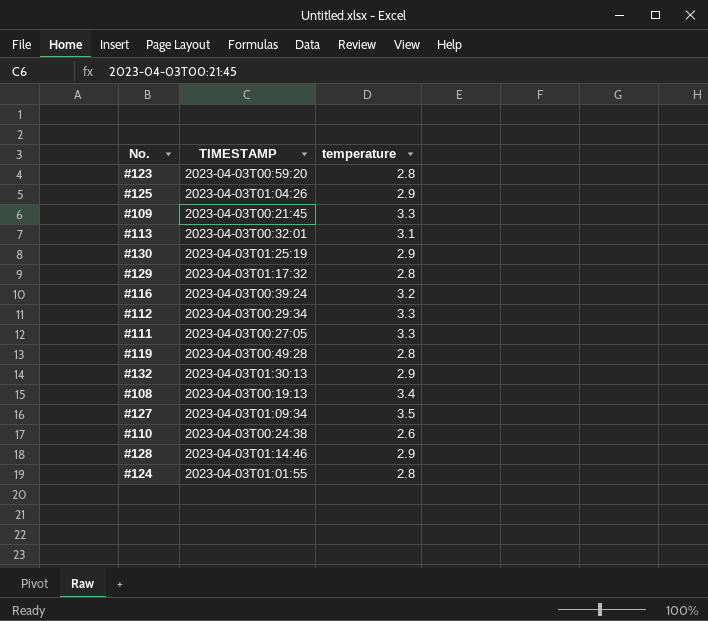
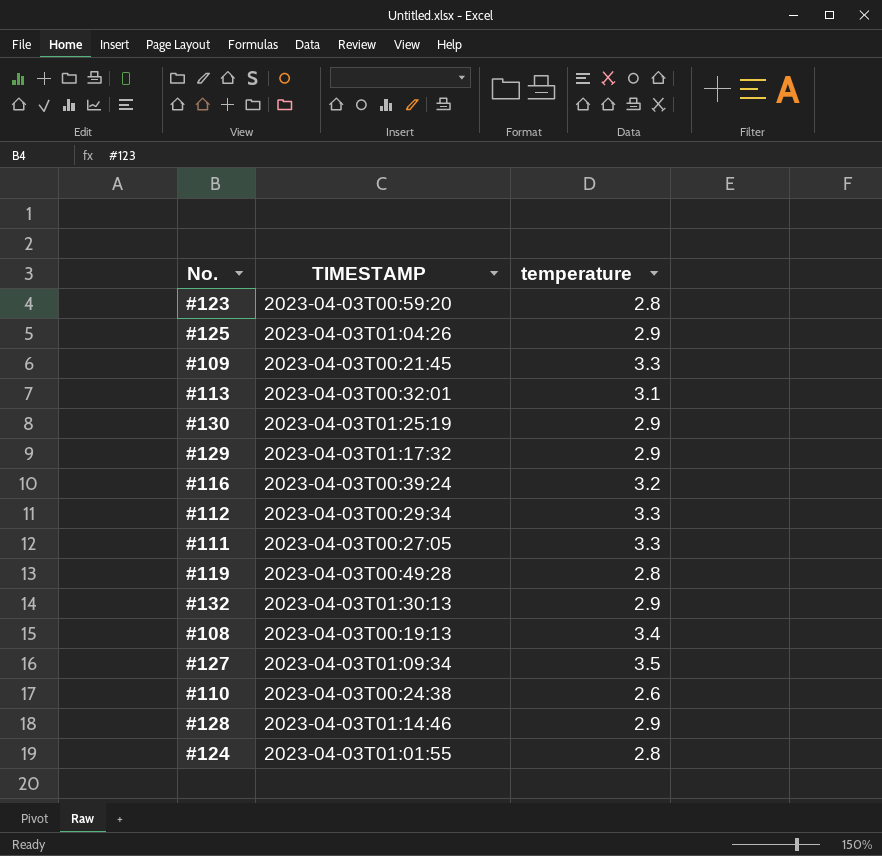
#129 | temperature: 2.8 -> 2.9

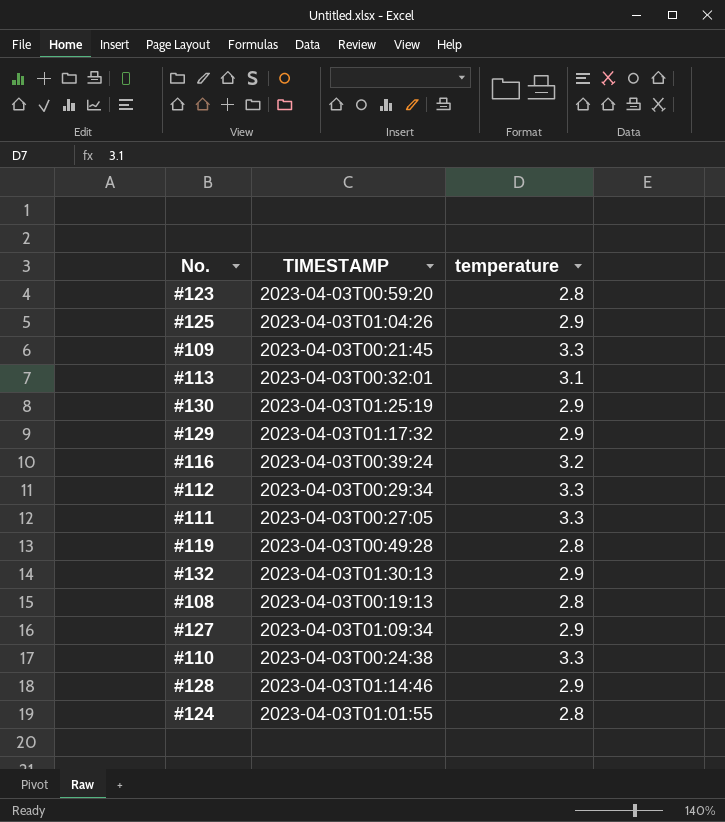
#108 | temperature: 3.4 -> 2.8
#127 | temperature: 3.5 -> 2.9
#110 | temperature: 2.6 -> 3.3

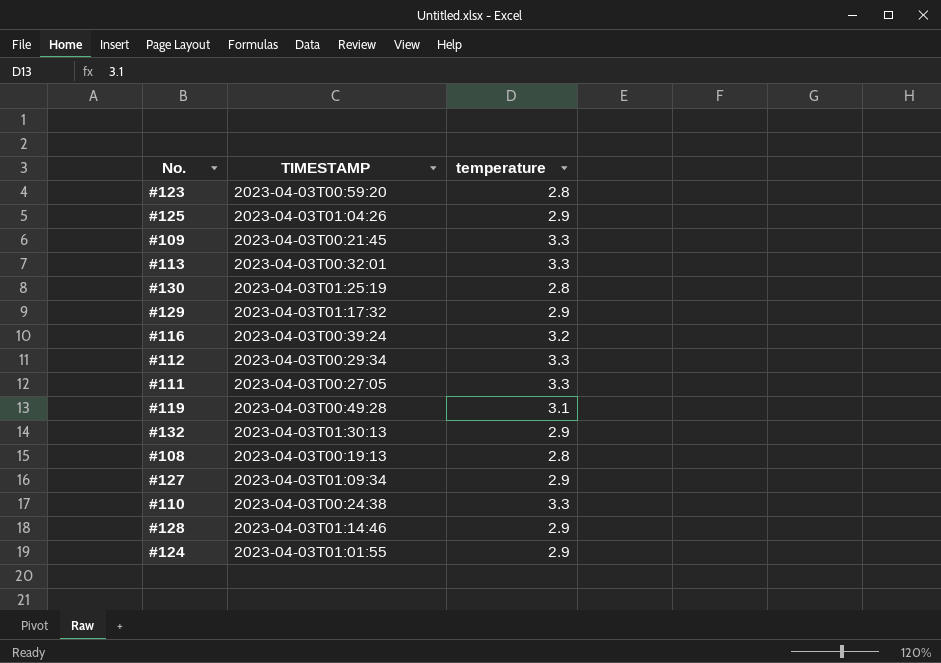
#113 | temperature: 3.1 -> 3.3
#130 | temperature: 2.9 -> 2.8
#119 | temperature: 2.8 -> 3.1
#124 | temperature: 2.8 -> 2.9

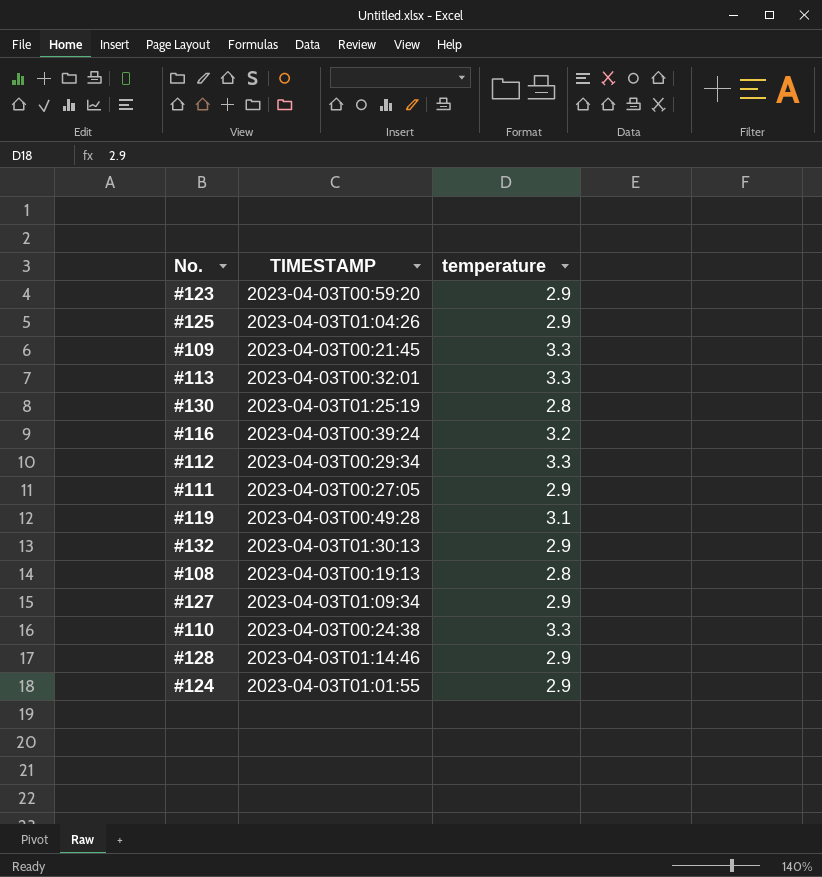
row #129: 2023-04-03T01:17:32 | 2.9 -> none
#123 | temperature: 2.8 -> 2.9
#111 | temperature: 3.3 -> 2.9

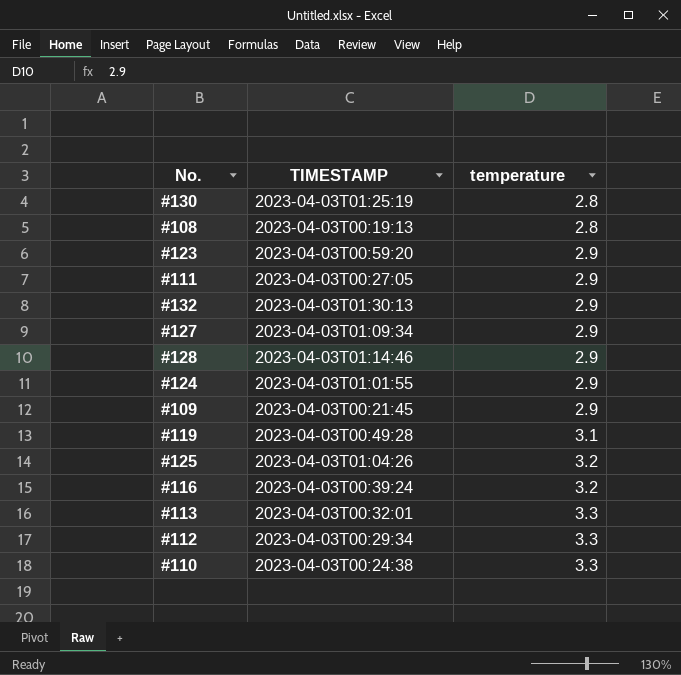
row order: none -> temperature ascending
#109 | temperature: 3.3 -> 2.9
#125 | temperature: 2.9 -> 3.2

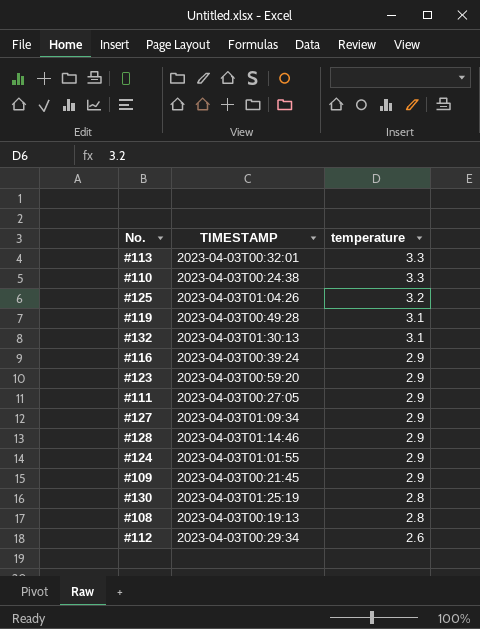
row order: temperature ascending -> temperature descending
#132 | temperature: 2.9 -> 3.1
#116 | temperature: 3.2 -> 2.9
#112 | temperature: 3.3 -> 2.6

